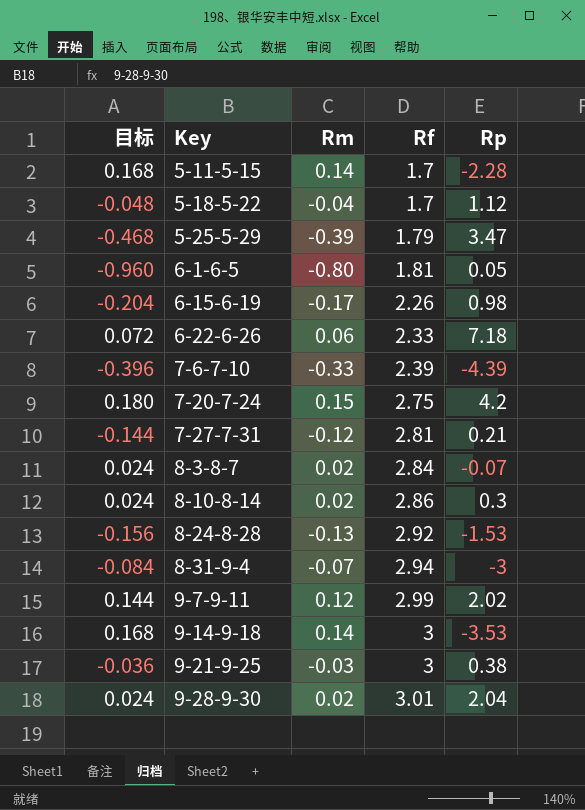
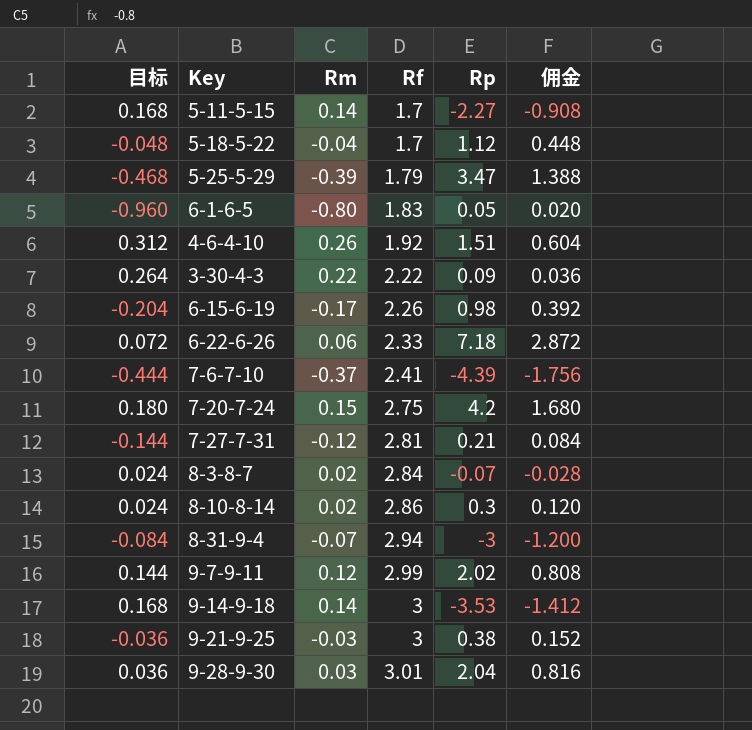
column 佣金 | formula: none -> [Rp] * 0.4
row 8-24-8-28: -0.156 | -0.13 | 2.92 | -1.53 -> none
5-11-5-15 | Rp: -2.28 -> -2.27
6-1-6-5 | Rf: 1.81 -> 1.83
row 4-6-4-10: none -> 0.312 | 0.26 | 1.92 | 1.51 | 0.604
row 3-30-4-3: none -> 0.264 | 0.22 | 2.22 | 0.09 | 0.036
7-6-7-10 | 目标: -0.396 -> -0.444
7-6-7-10 | Rm: -0.33 -> -0.37
7-6-7-10 | Rf: 2.39 -> 2.41
9-28-9-30 | 目标: 0.024 -> 0.036
9-28-9-30 | Rm: 0.02 -> 0.03

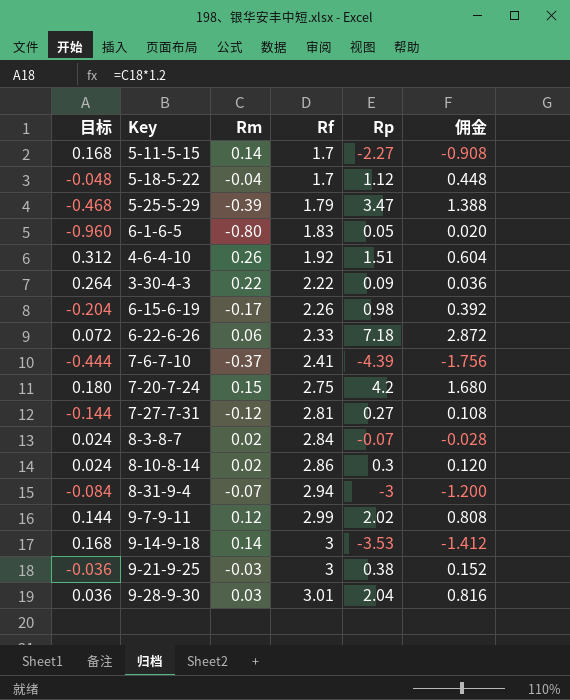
7-27-7-31 | Rp: 0.21 -> 0.27
7-27-7-31 | 佣金: 0.084 -> 0.108

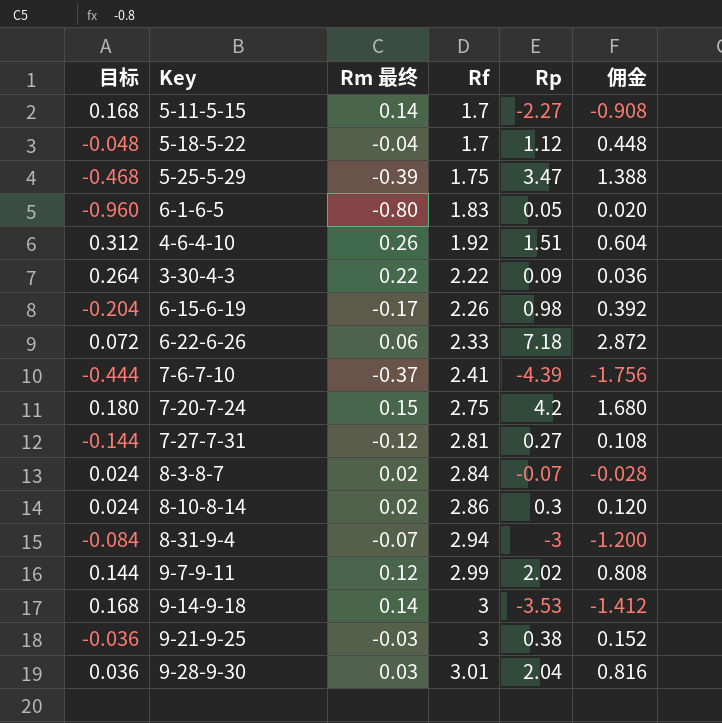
column name: Rm -> Rm 最终
5-25-5-29 | Rf: 1.79 -> 1.75

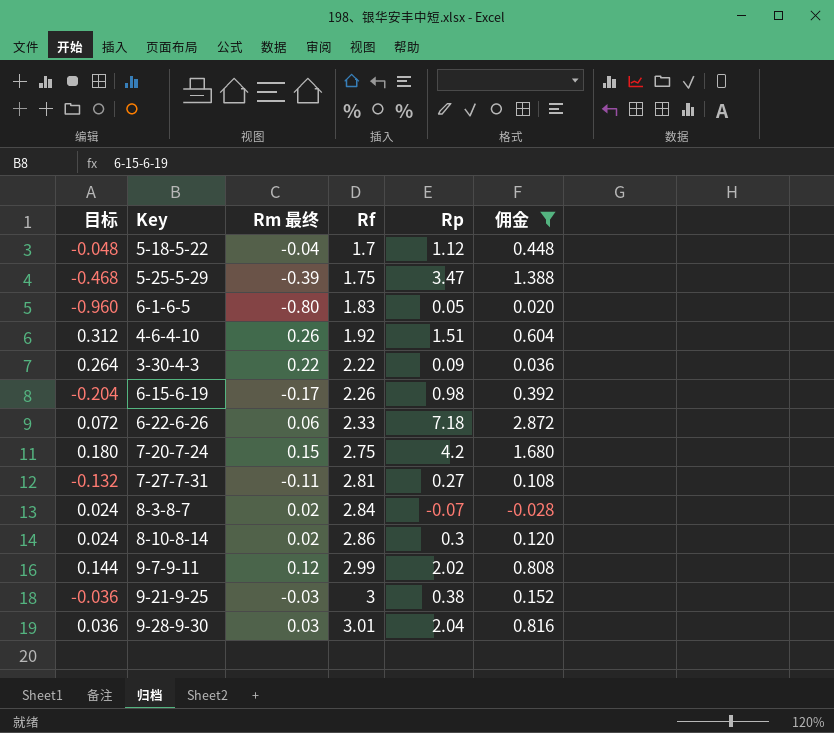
filter: none -> 佣金 >= -0.028
7-27-7-31 | 目标: -0.144 -> -0.132
7-27-7-31 | Rm 最终: -0.12 -> -0.11

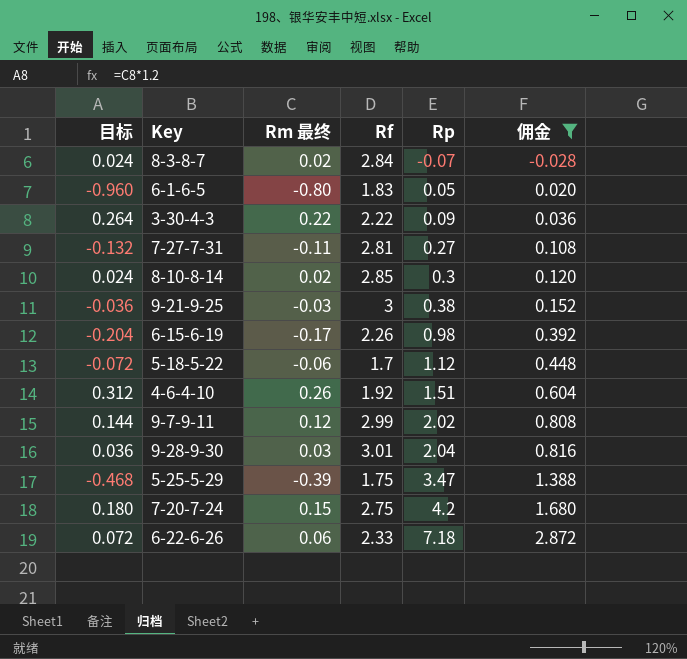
row order: Rf ascending -> Rp ascending
8-10-8-14 | Rf: 2.86 -> 2.85
5-18-5-22 | 目标: -0.048 -> -0.072
5-18-5-22 | Rm 最终: -0.04 -> -0.06

